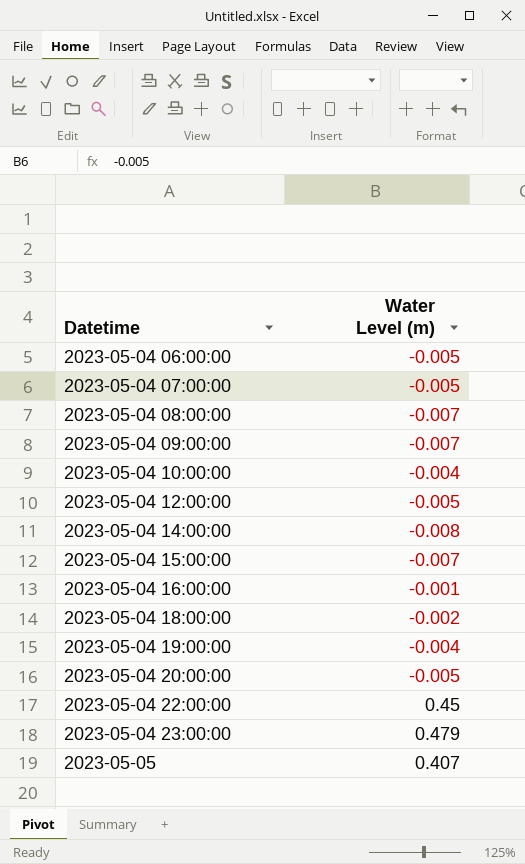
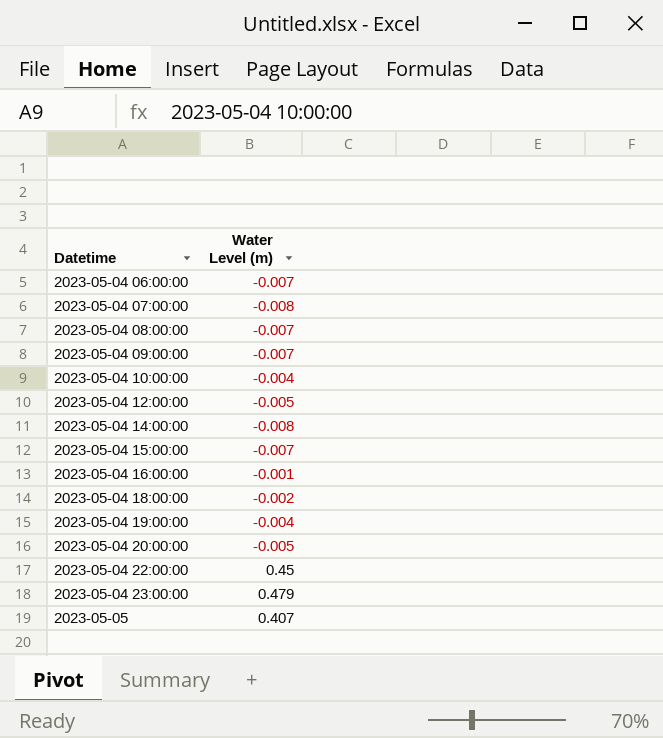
2023-05-04 06:00:00 | Water Level (m): -0.005 -> -0.007
2023-05-04 07:00:00 | Water Level (m): -0.005 -> -0.008

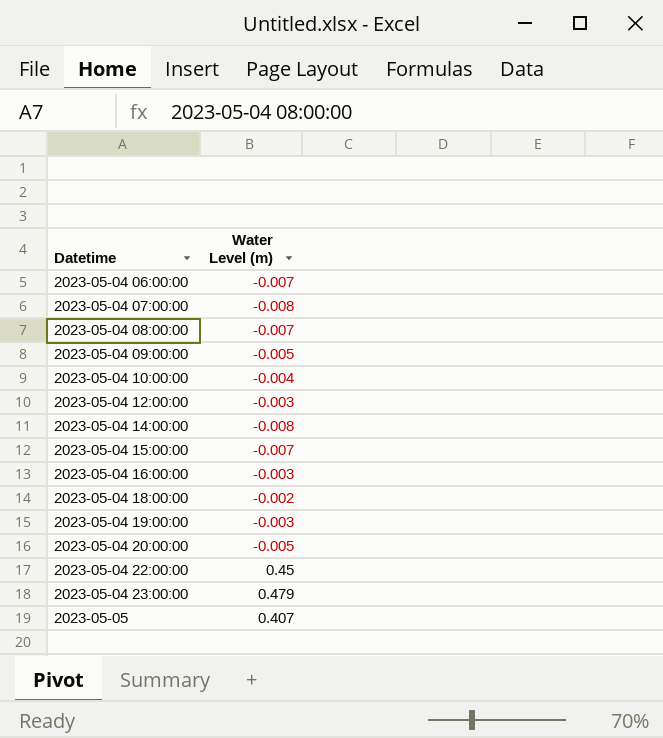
2023-05-04 09:00:00 | Water Level (m): -0.007 -> -0.005
2023-05-04 12:00:00 | Water Level (m): -0.005 -> -0.003
2023-05-04 16:00:00 | Water Level (m): -0.001 -> -0.003
2023-05-04 19:00:00 | Water Level (m): -0.004 -> -0.003

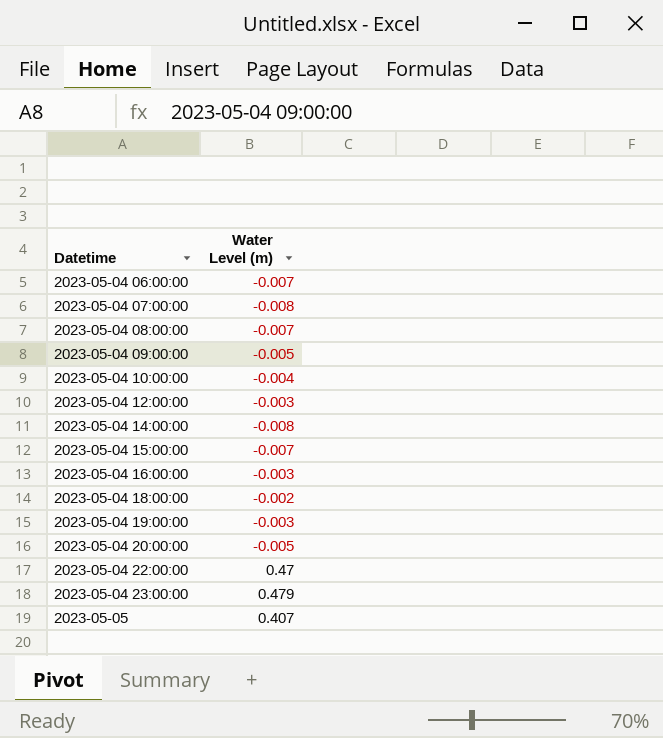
2023-05-04 22:00:00 | Water Level (m): 0.45 -> 0.47

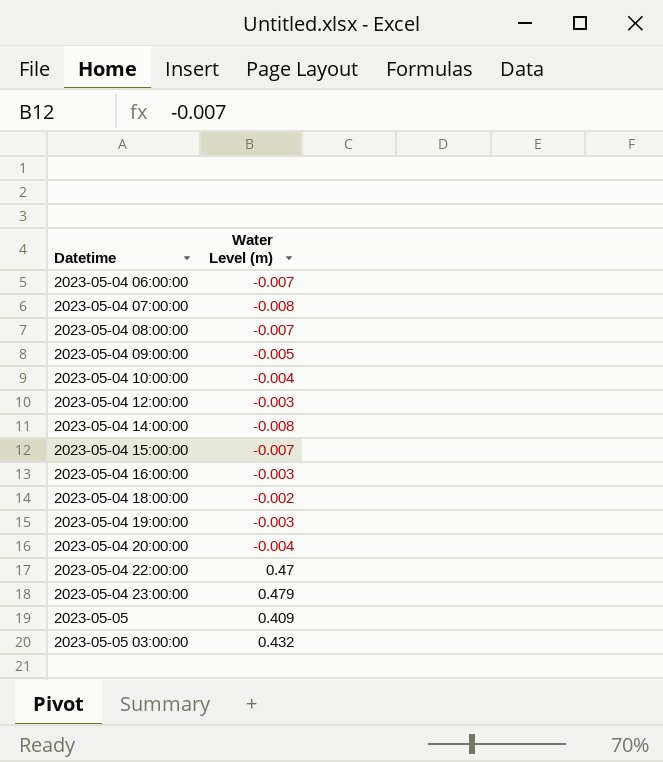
2023-05-04 20:00:00 | Water Level (m): -0.005 -> -0.004
2023-05-05 | Water Level (m): 0.407 -> 0.409
row 2023-05-05 03:00:00: none -> 0.432

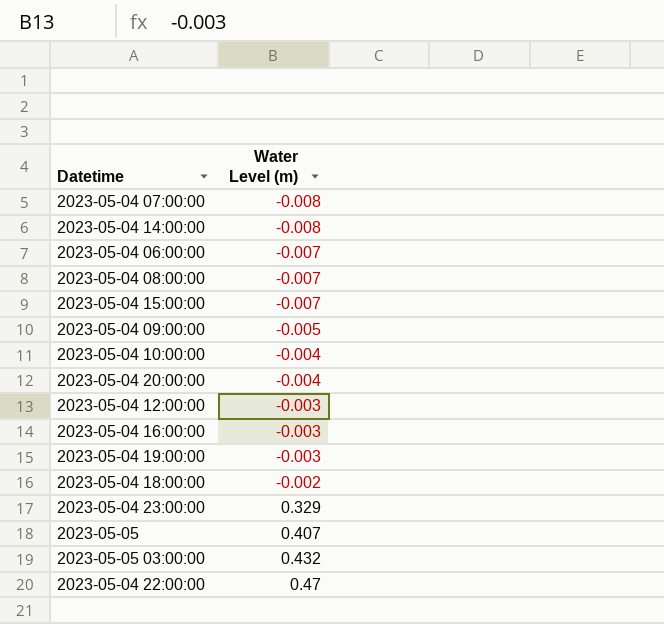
row order: Datetime ascending -> Water Level (m) ascending
2023-05-04 23:00:00 | Water Level (m): 0.479 -> 0.329
2023-05-05 | Water Level (m): 0.409 -> 0.407

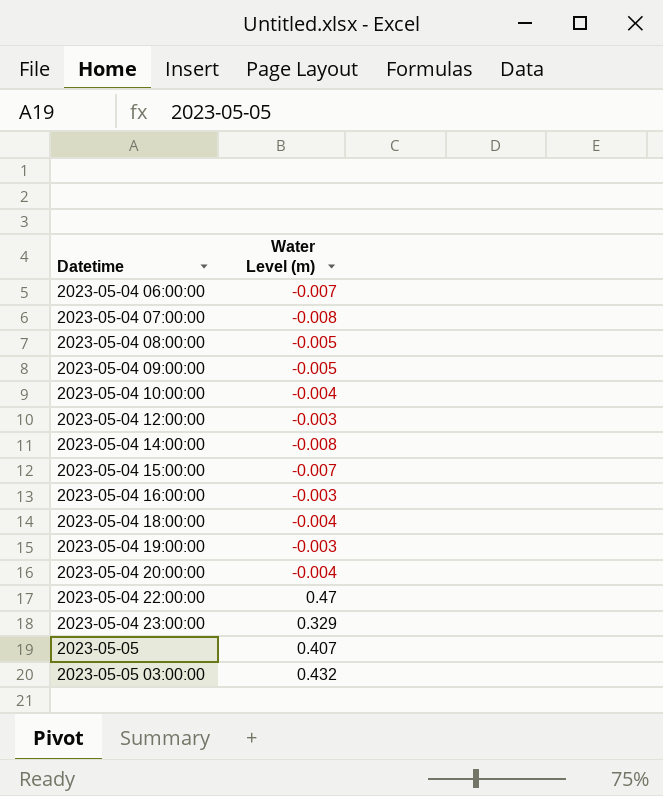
row order: Water Level (m) ascending -> Datetime ascending
2023-05-04 08:00:00 | Water Level (m): -0.007 -> -0.005
2023-05-04 18:00:00 | Water Level (m): -0.002 -> -0.004

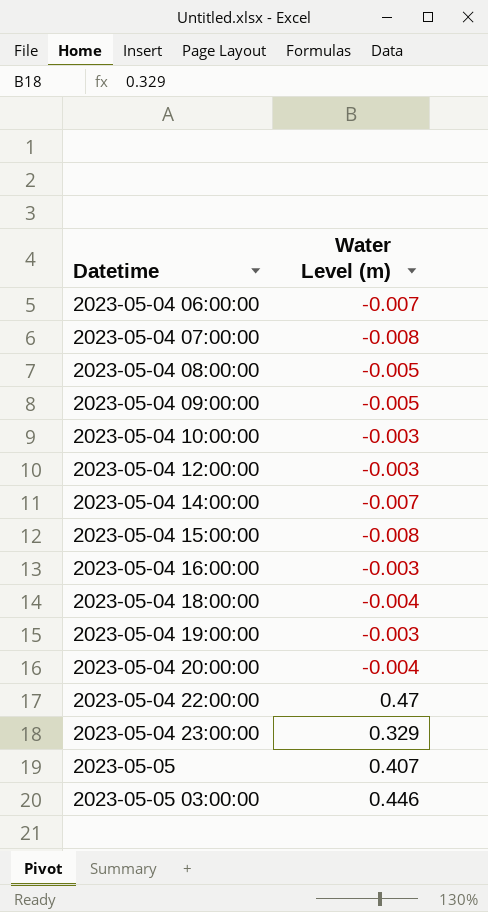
2023-05-04 10:00:00 | Water Level (m): -0.004 -> -0.003
2023-05-04 14:00:00 | Water Level (m): -0.008 -> -0.007
2023-05-04 15:00:00 | Water Level (m): -0.007 -> -0.008
2023-05-05 03:00:00 | Water Level (m): 0.432 -> 0.446

